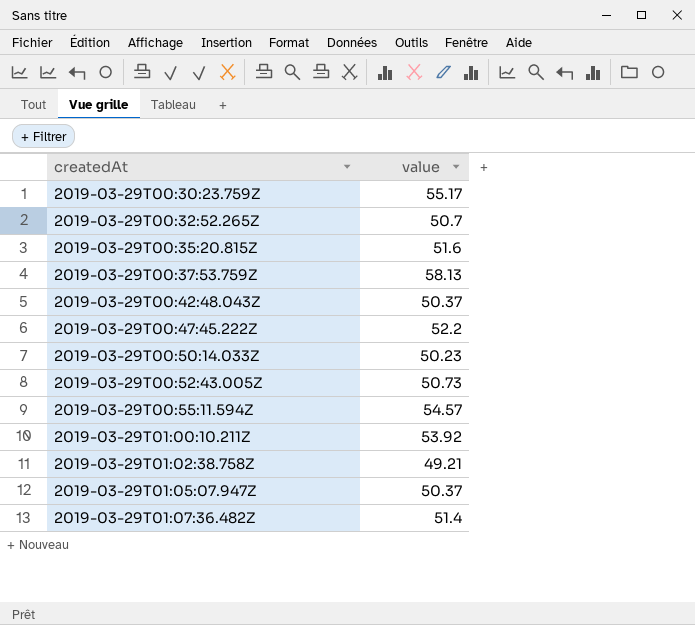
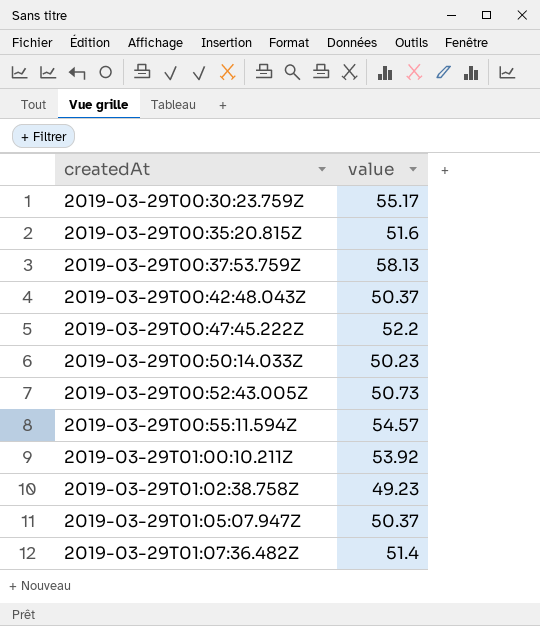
row 2019-03-29T00:32:52.265Z: 50.7 -> none
2019-03-29T01:02:38.758Z | value: 49.21 -> 49.23

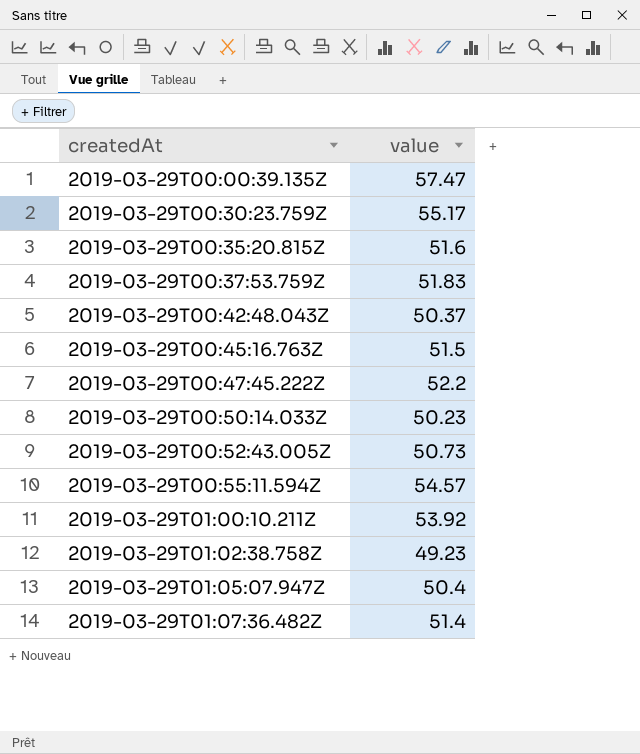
row 2019-03-29T00:00:39.135Z: none -> 57.47
2019-03-29T00:37:53.759Z | value: 58.13 -> 51.83
row 2019-03-29T00:45:16.763Z: none -> 51.5
2019-03-29T01:05:07.947Z | value: 50.37 -> 50.4

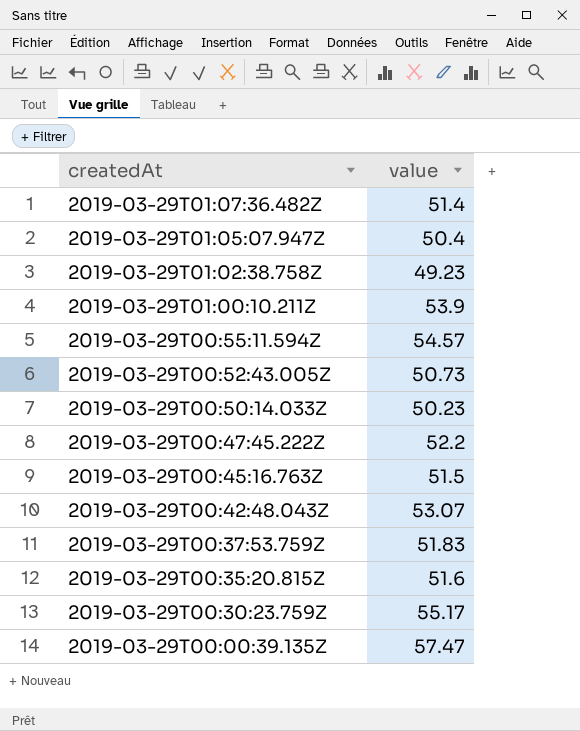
row order: createdAt ascending -> createdAt descending
2019-03-29T01:00:10.211Z | value: 53.92 -> 53.9
2019-03-29T00:42:48.043Z | value: 50.37 -> 53.07

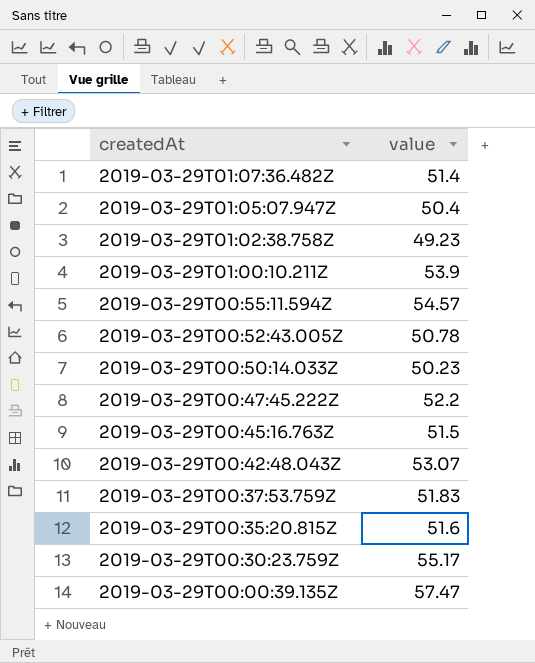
2019-03-29T00:52:43.005Z | value: 50.73 -> 50.78

